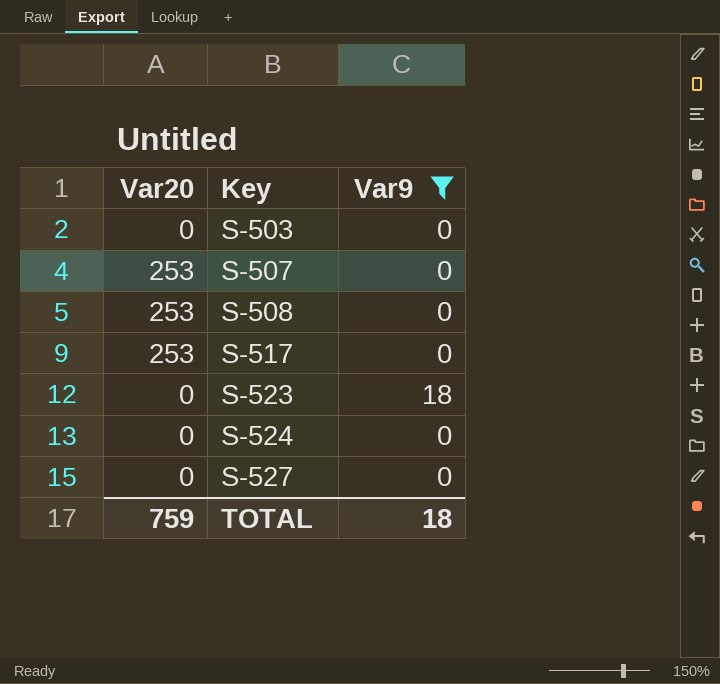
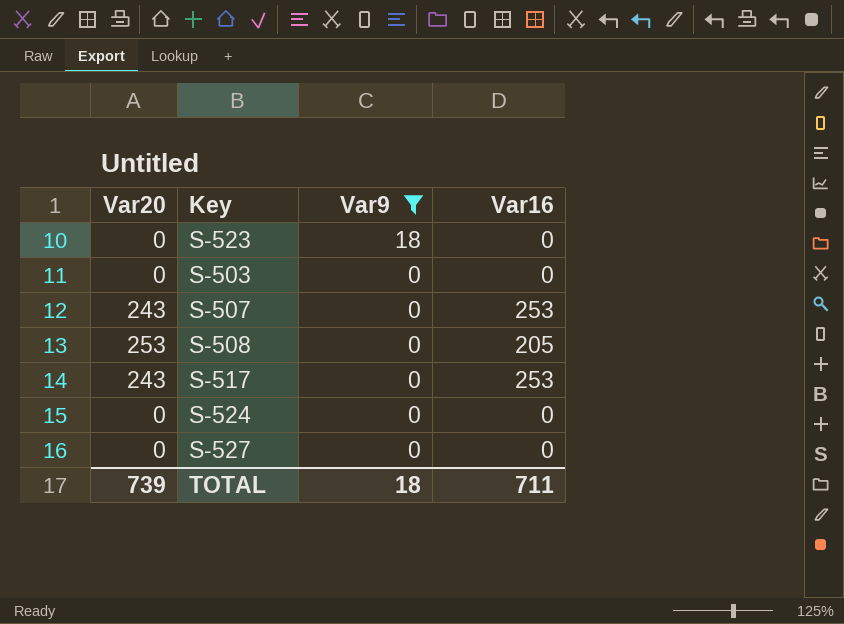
row order: Key ascending -> Var9 descending
column Var16 | position: none -> 4
S-507 | Var20: 253 -> 243
S-517 | Var20: 253 -> 243
TOTAL | Var20: 759 -> 739

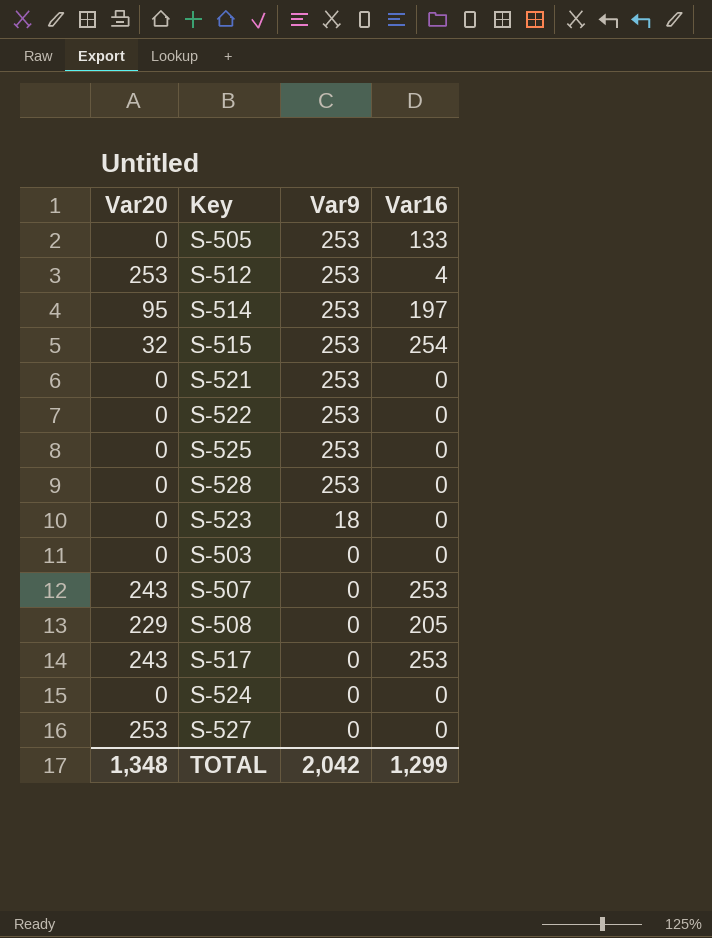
filter: Var9 != 253 -> none
S-508 | Var20: 253 -> 229
S-527 | Var20: 0 -> 253
TOTAL | Var20: 739 -> 1,348
TOTAL | Var9: 18 -> 2,042
TOTAL | Var16: 711 -> 1,299

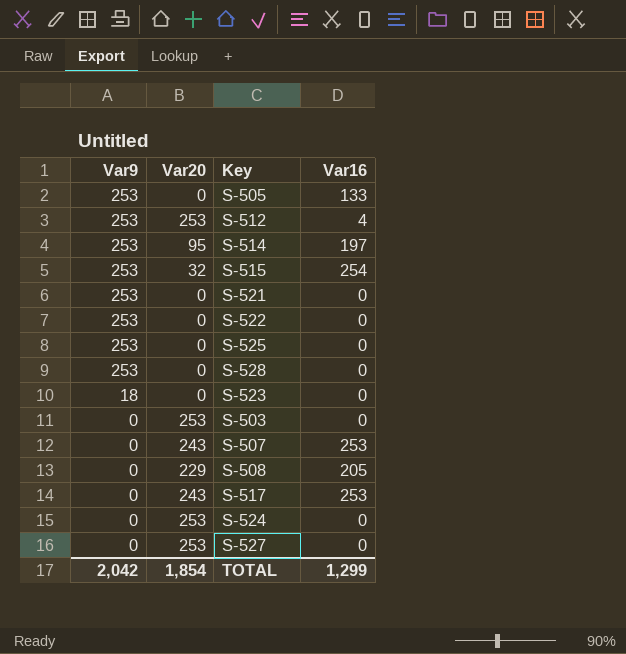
column Var9 | position: 3 -> 1
S-503 | Var20: 0 -> 253
S-524 | Var20: 0 -> 253
TOTAL | Var20: 1,348 -> 1,854

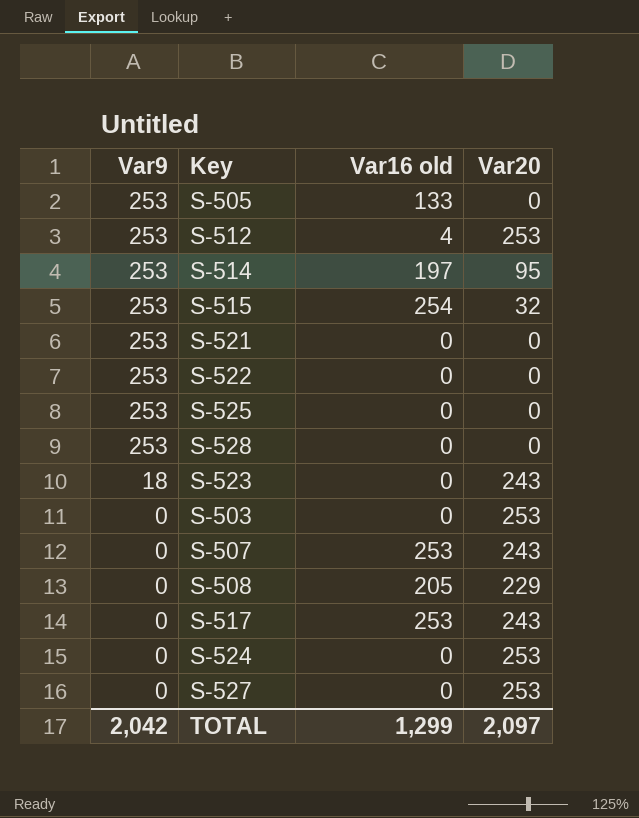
column name: Var16 -> Var16 old
column Var20 | position: 2 -> 4
S-523 | Var20: 0 -> 243
TOTAL | Var20: 1,854 -> 2,097

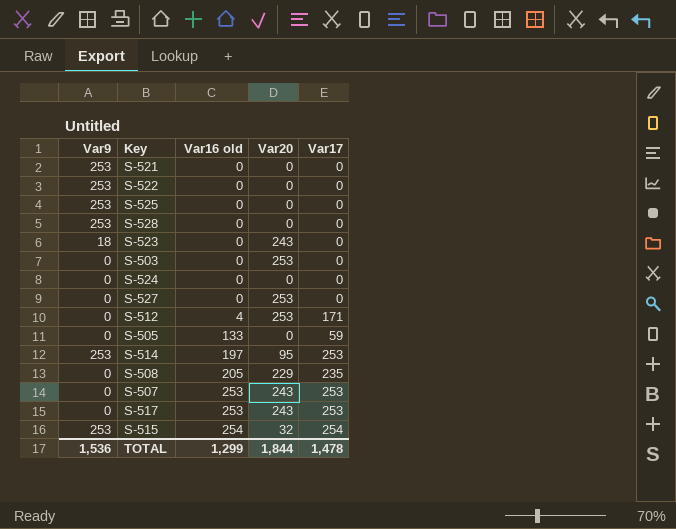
row order: Var9 descending -> Var16 old ascending
column Var17 | position: none -> 5
S-524 | Var20: 253 -> 0
S-512 | Var9: 253 -> 0
S-505 | Var9: 253 -> 0
TOTAL | Var9: 2,042 -> 1,536
TOTAL | Var20: 2,097 -> 1,844

